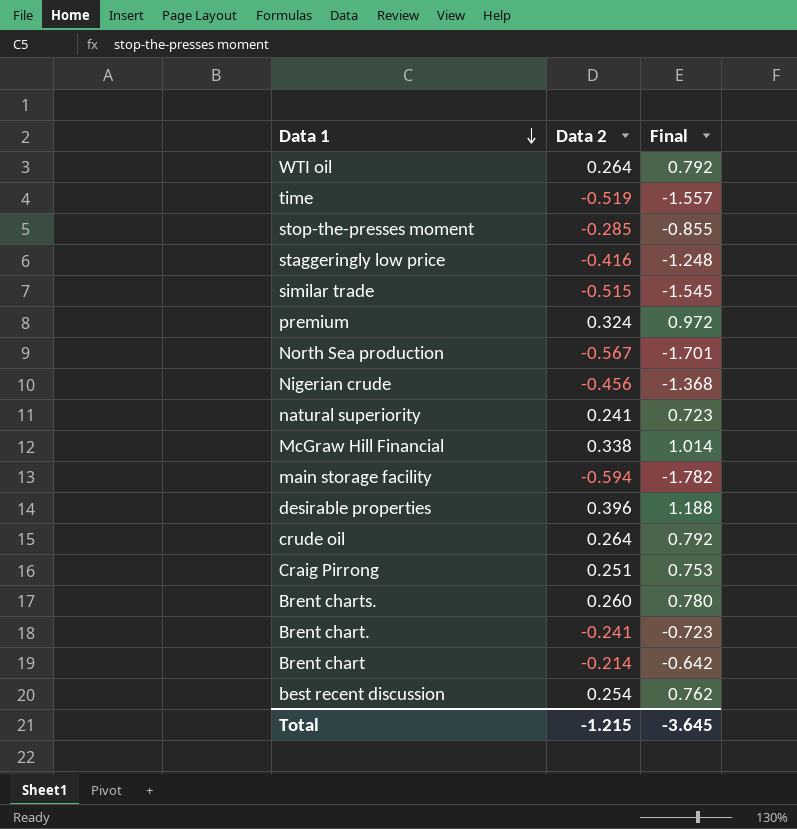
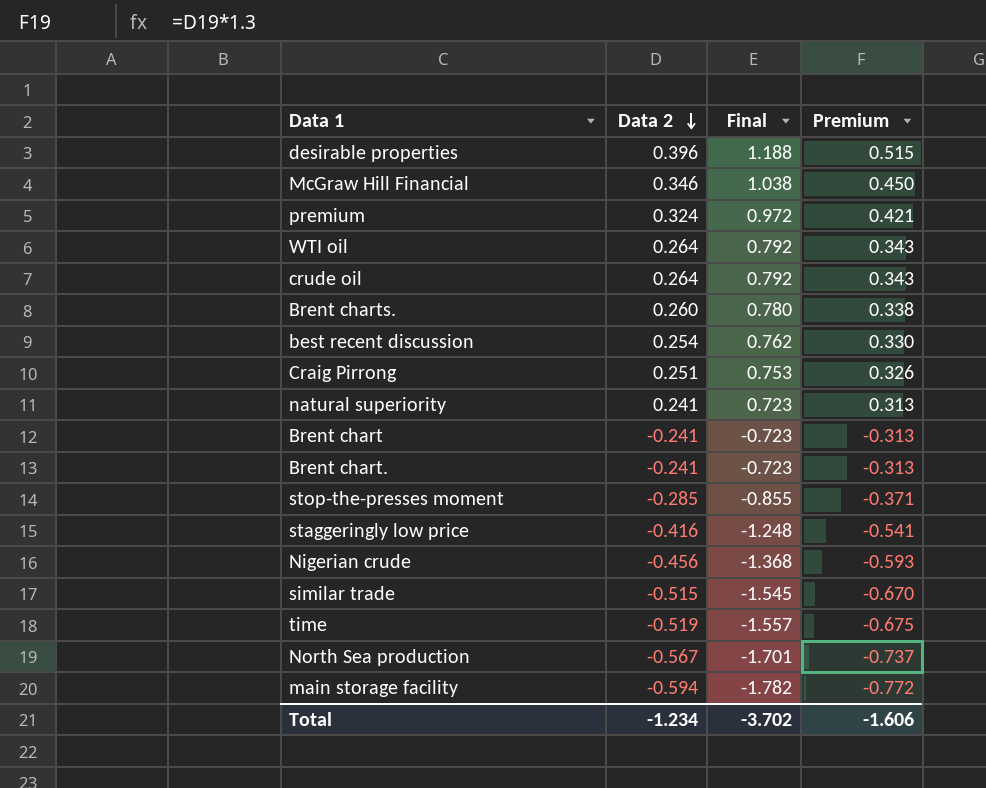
row order: Data 1 descending -> Data 2 descending
column Premium | formula: none -> [Data 2] * 1.3
McGraw Hill Financial | Data 2: 0.338 -> 0.346
McGraw Hill Financial | Final: 1.014 -> 1.038
Brent chart | Data 2: -0.214 -> -0.241
Brent chart | Final: -0.642 -> -0.723
Total | Data 2: -1.215 -> -1.234
Total | Final: -3.645 -> -3.702

